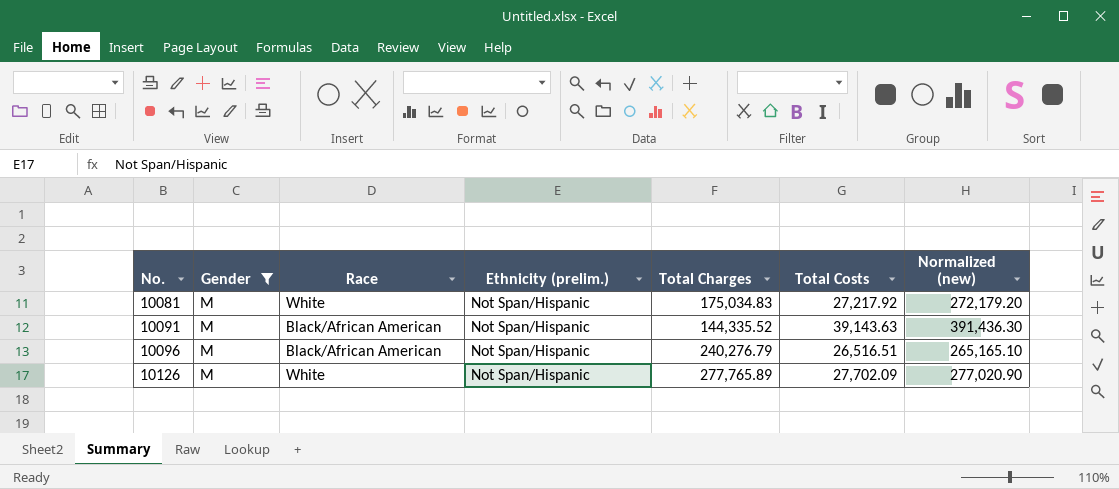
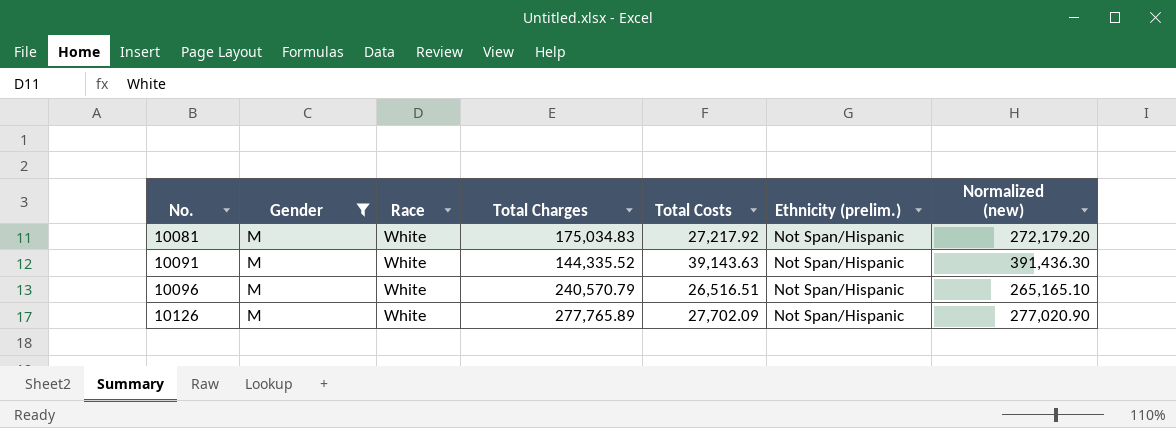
column Ethnicity (prelim.) | position: 4 -> 6
10091 | Race: Black/African American -> White
10096 | Race: Black/African American -> White
10096 | Total Charges: 240,276.79 -> 240,570.79

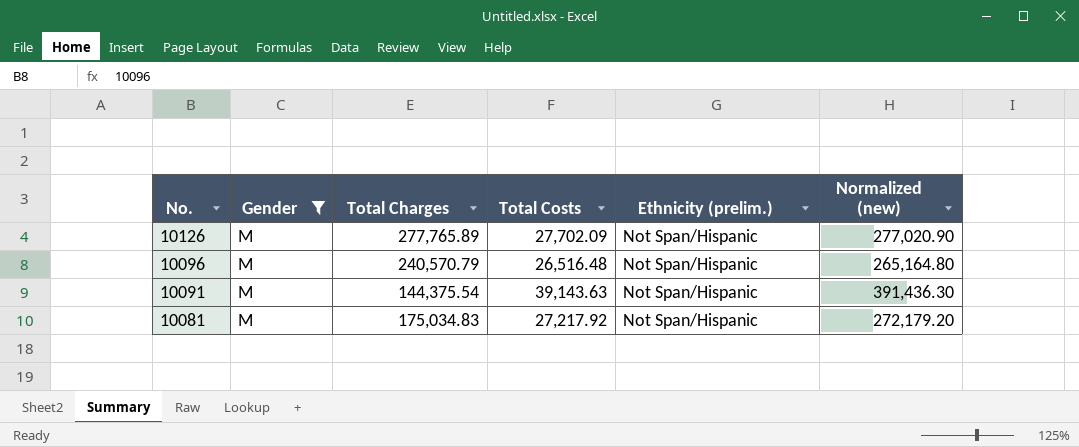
row order: No. ascending -> No. descending
column Race | position: 3 -> none
10096 | Total Costs: 26,516.51 -> 26,516.48
10096 | Normalized (new): 265,165.10 -> 265,164.80
10091 | Total Charges: 144,335.52 -> 144,375.54

